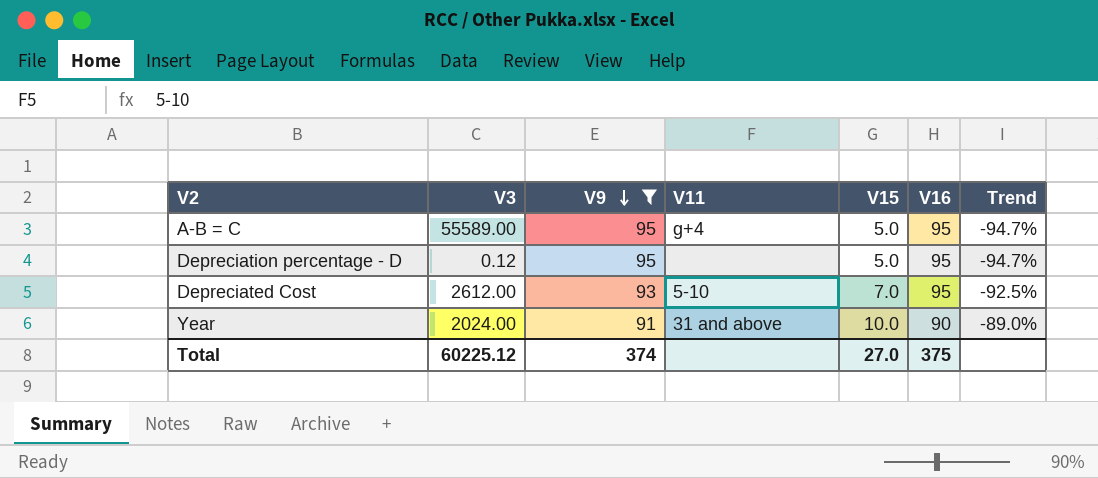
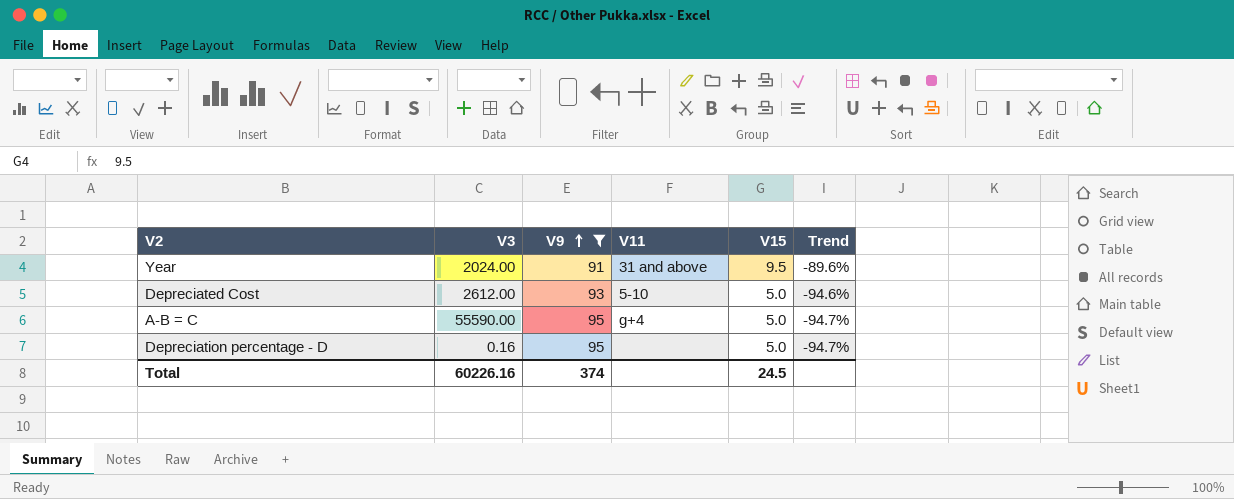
row order: V9 descending -> V9 ascending
column V16 | position: 6 -> none
Year | V15: 10.0 -> 9.5
Year | Trend: -89.0% -> -89.6%
Depreciated Cost | V15: 7.0 -> 5.0
Depreciated Cost | Trend: -92.5% -> -94.6%
A-B = C | V3: 55589.00 -> 55590.00
Depreciation percentage - D | V3: 0.12 -> 0.16
Total | V3: 60225.12 -> 60226.16
Total | V15: 27.0 -> 24.5

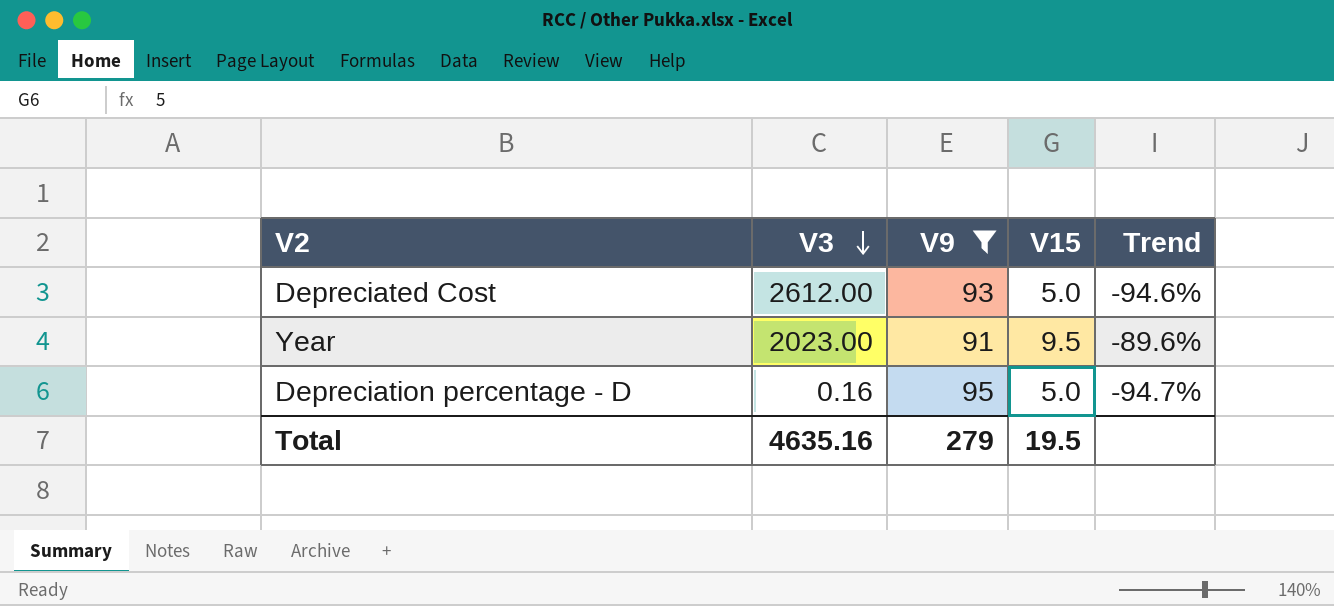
row order: V9 ascending -> V3 descending
column V11 | position: 4 -> none
row A-B = C: 55590.00 | 95 | g+4 | 5.0 | -94.7% -> none
Year | V3: 2024.00 -> 2023.00
Total | V3: 60226.16 -> 4635.16
Total | V9: 374 -> 279
Total | V15: 24.5 -> 19.5

